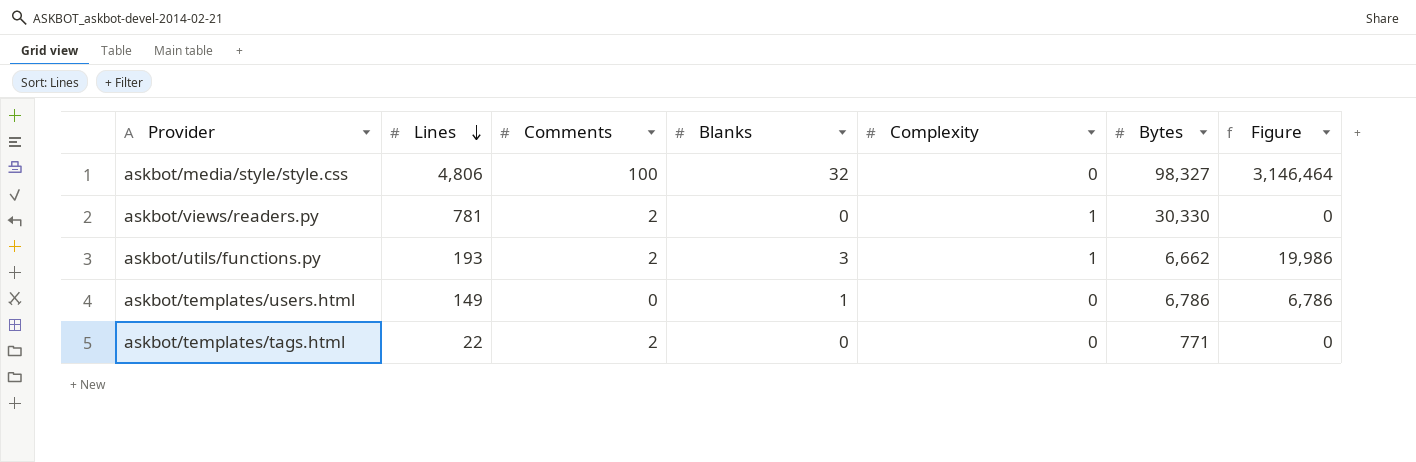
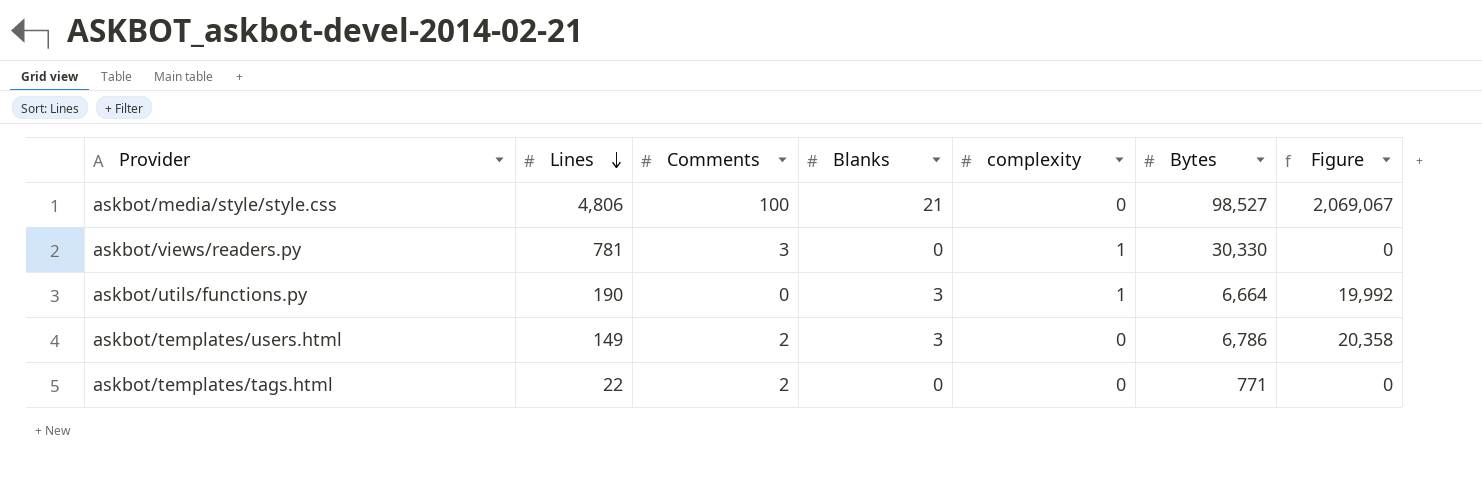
column name: Complexity -> complexity
askbot/media/style/style.css | Blanks: 32 -> 21
askbot/media/style/style.css | Bytes: 98,327 -> 98,527
askbot/media/style/style.css | Figure: 3,146,464 -> 2,069,067
askbot/views/readers.py | Comments: 2 -> 3
askbot/utils/functions.py | Lines: 193 -> 190
askbot/utils/functions.py | Comments: 2 -> 0
askbot/utils/functions.py | Bytes: 6,662 -> 6,664
askbot/utils/functions.py | Figure: 19,986 -> 19,992
askbot/templates/users.html | Comments: 0 -> 2
askbot/templates/users.html | Blanks: 1 -> 3
askbot/templates/users.html | Figure: 6,786 -> 20,358

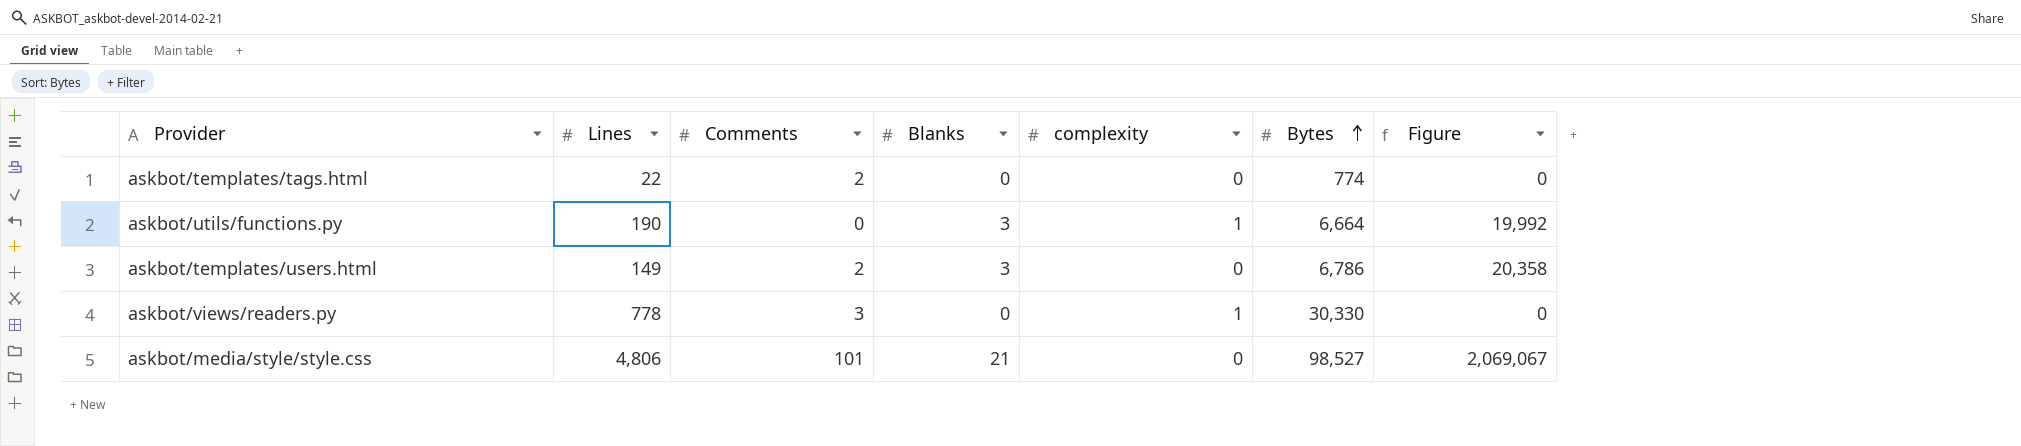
row order: Lines descending -> Bytes ascending
askbot/templates/tags.html | Bytes: 771 -> 774
askbot/views/readers.py | Lines: 781 -> 778
askbot/media/style/style.css | Comments: 100 -> 101

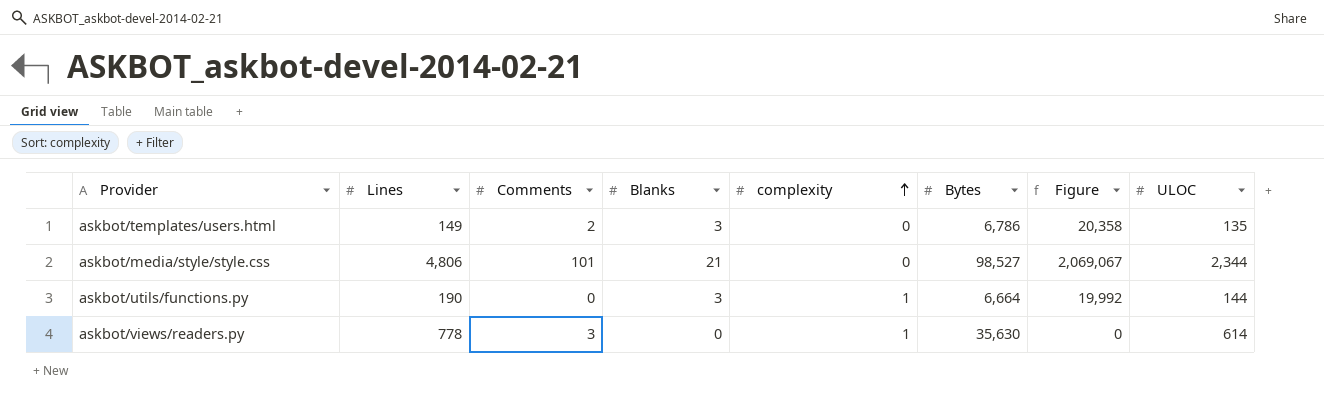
row order: Bytes ascending -> complexity ascending
column ULOC | position: none -> 8
row askbot/templates/tags.html: 22 | 2 | 0 | 0 | 774 | 0 -> none
askbot/views/readers.py | Bytes: 30,330 -> 35,630

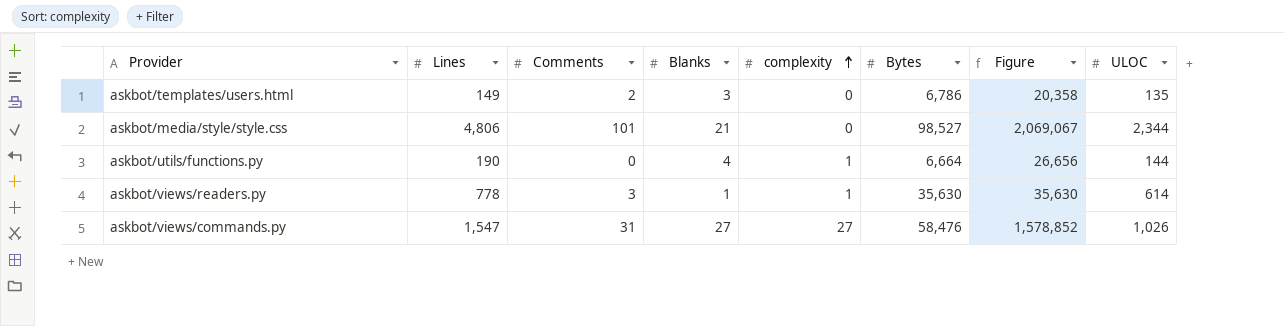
askbot/utils/functions.py | Blanks: 3 -> 4
askbot/utils/functions.py | Figure: 19,992 -> 26,656
askbot/views/readers.py | Blanks: 0 -> 1
askbot/views/readers.py | Figure: 0 -> 35,630
row askbot/views/commands.py: none -> 1,547 | 31 | 27 | 27 | 58,476 | 1,578,852 | 1,026

